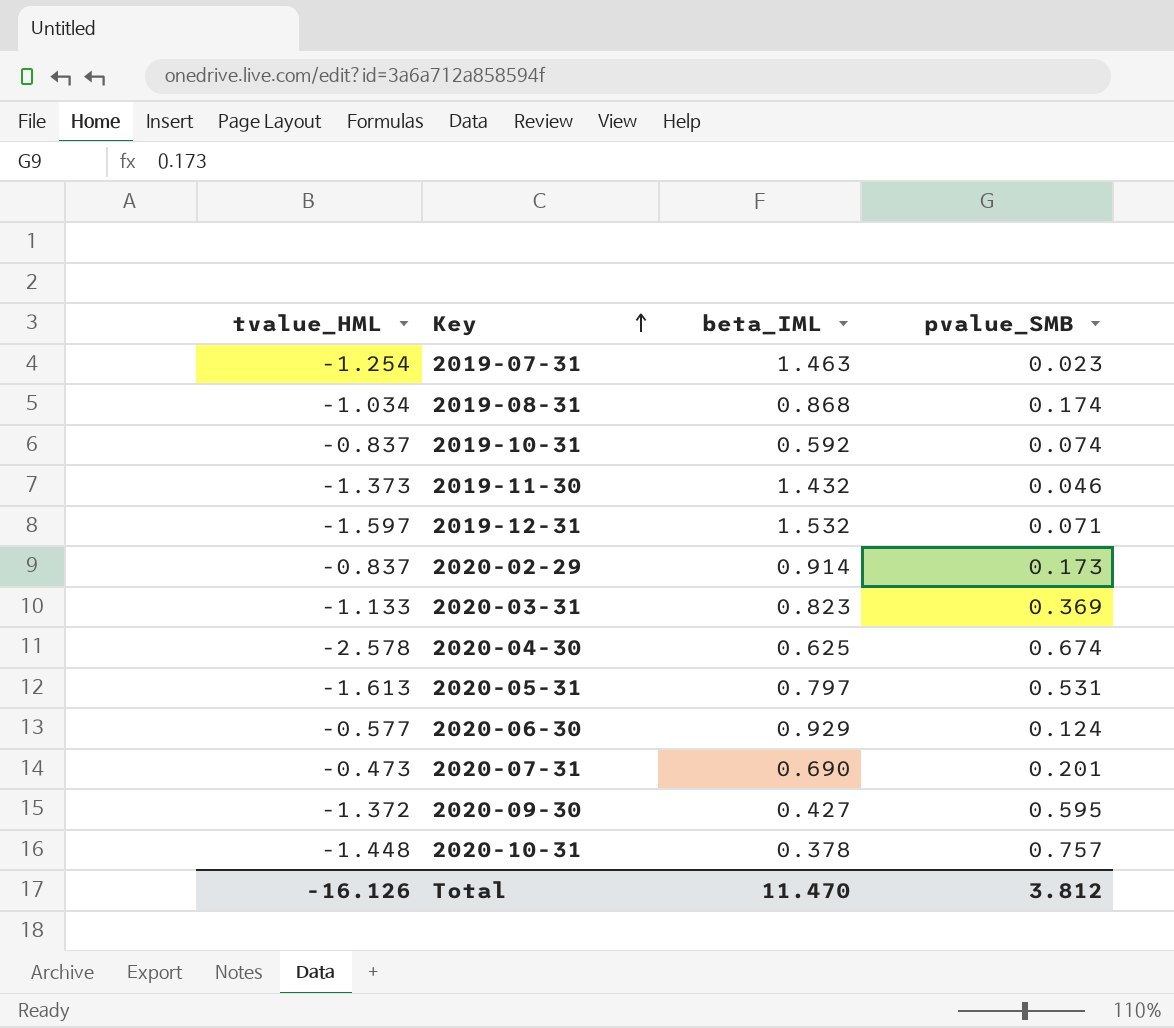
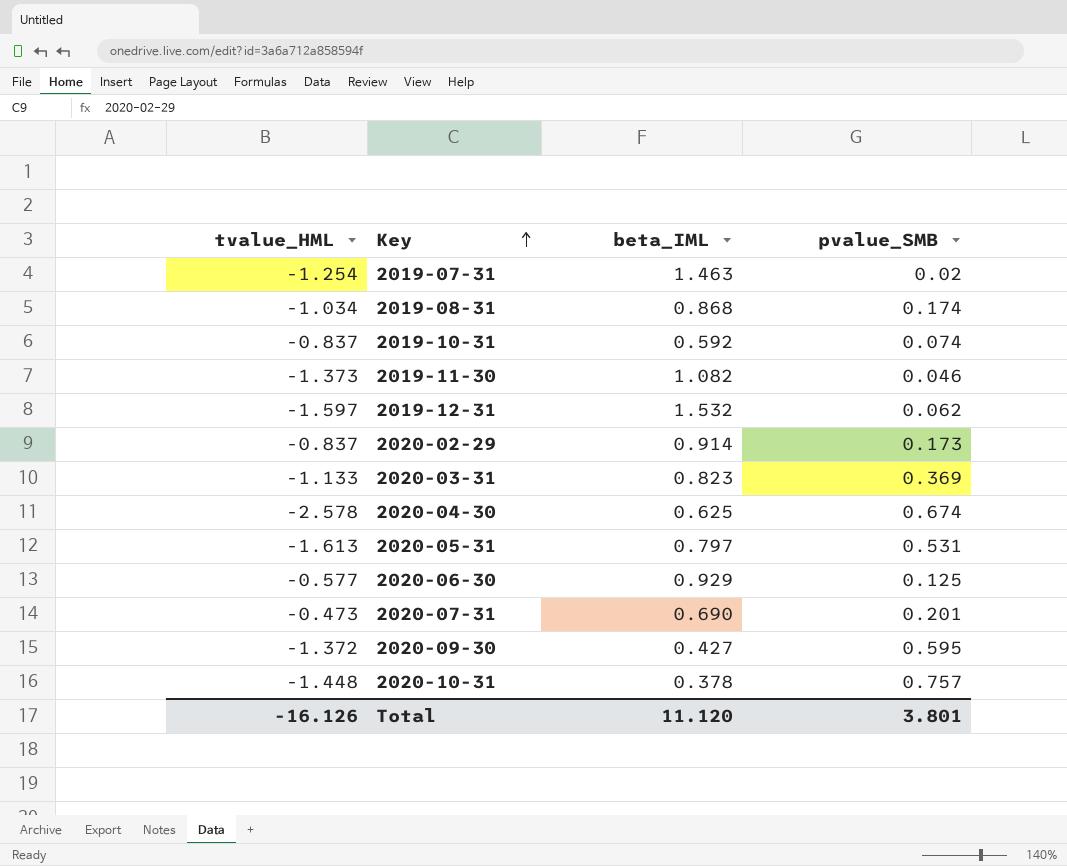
2019-07-31 | pvalue_SMB: 0.023 -> 0.02
2019-11-30 | beta_IML: 1.432 -> 1.082
2019-12-31 | pvalue_SMB: 0.071 -> 0.062
2020-06-30 | pvalue_SMB: 0.124 -> 0.125
Total | beta_IML: 11.470 -> 11.120
Total | pvalue_SMB: 3.812 -> 3.801

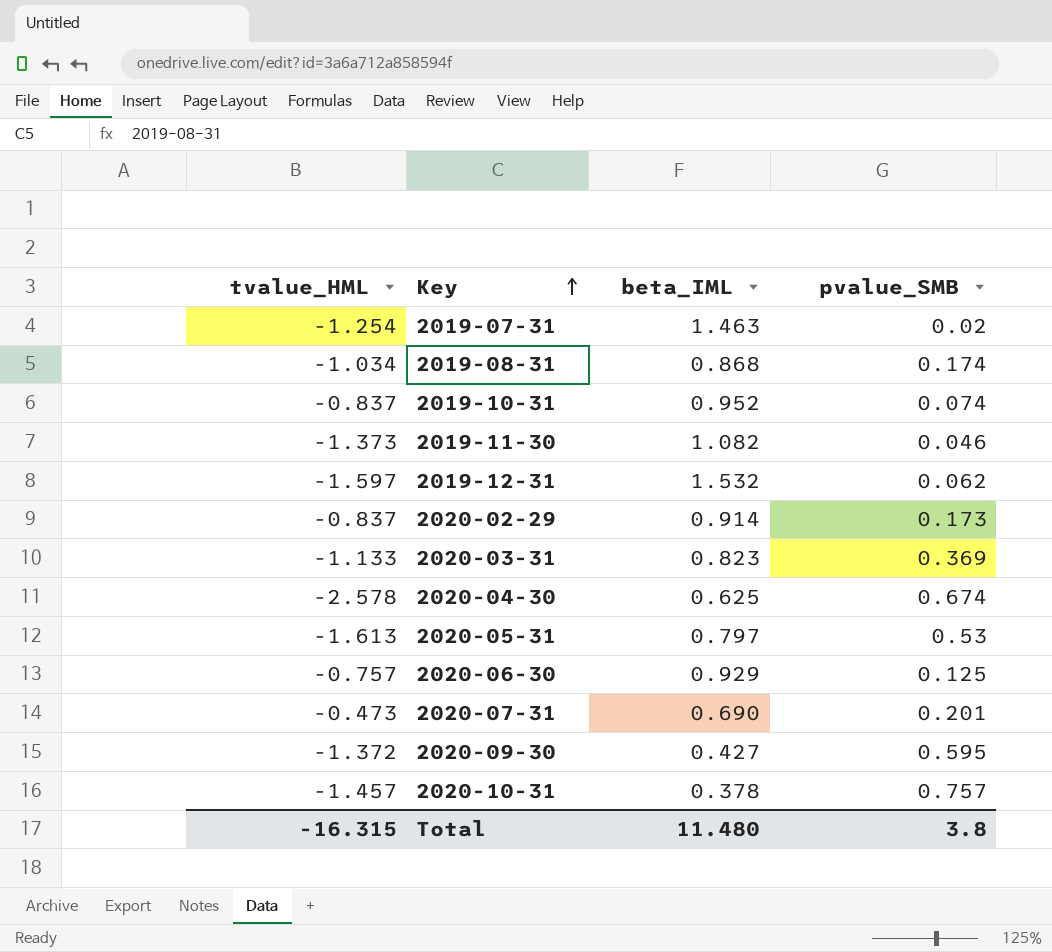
2019-10-31 | beta_IML: 0.592 -> 0.952
2020-05-31 | pvalue_SMB: 0.531 -> 0.53
2020-06-30 | tvalue_HML: -0.577 -> -0.757
2020-10-31 | tvalue_HML: -1.448 -> -1.457
Total | tvalue_HML: -16.126 -> -16.315
Total | beta_IML: 11.120 -> 11.480
Total | pvalue_SMB: 3.801 -> 3.8

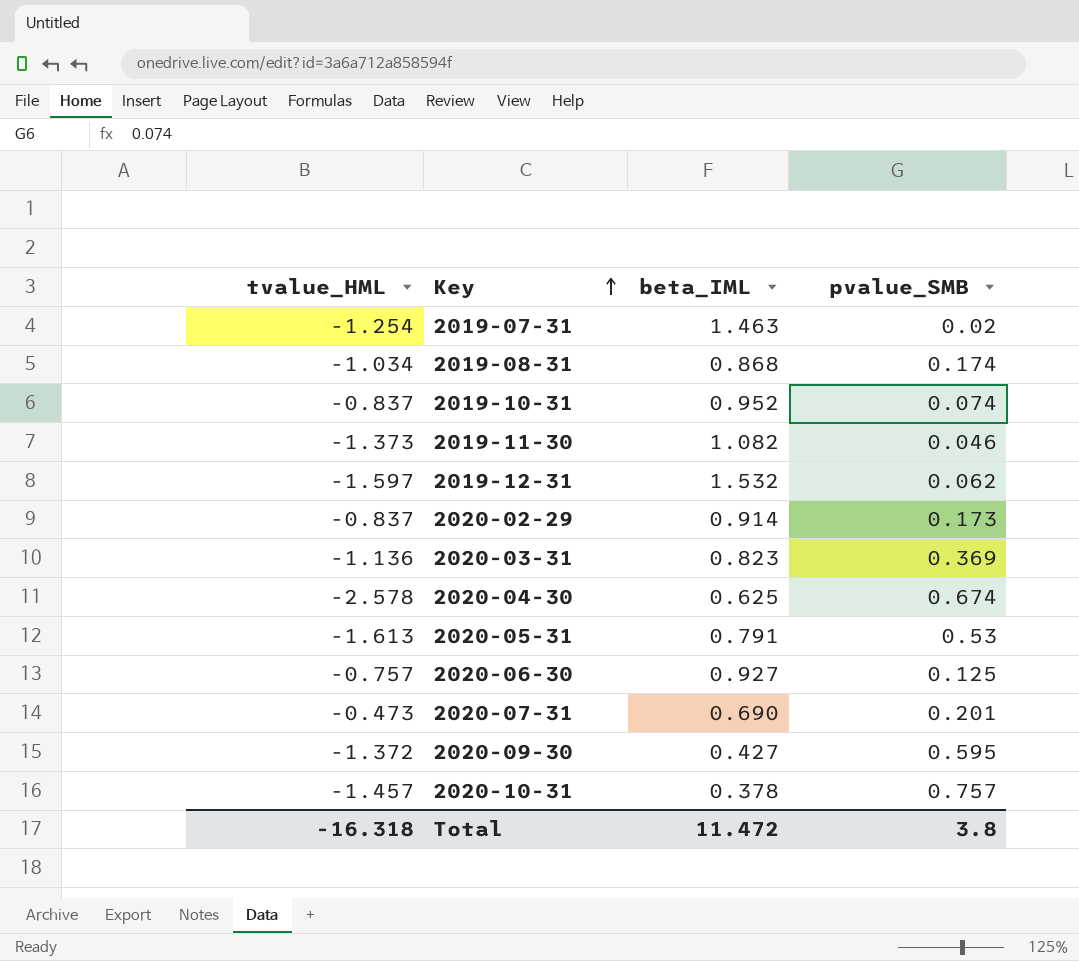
2020-03-31 | tvalue_HML: -1.133 -> -1.136
2020-05-31 | beta_IML: 0.797 -> 0.791
2020-06-30 | beta_IML: 0.929 -> 0.927
Total | tvalue_HML: -16.315 -> -16.318
Total | beta_IML: 11.480 -> 11.472

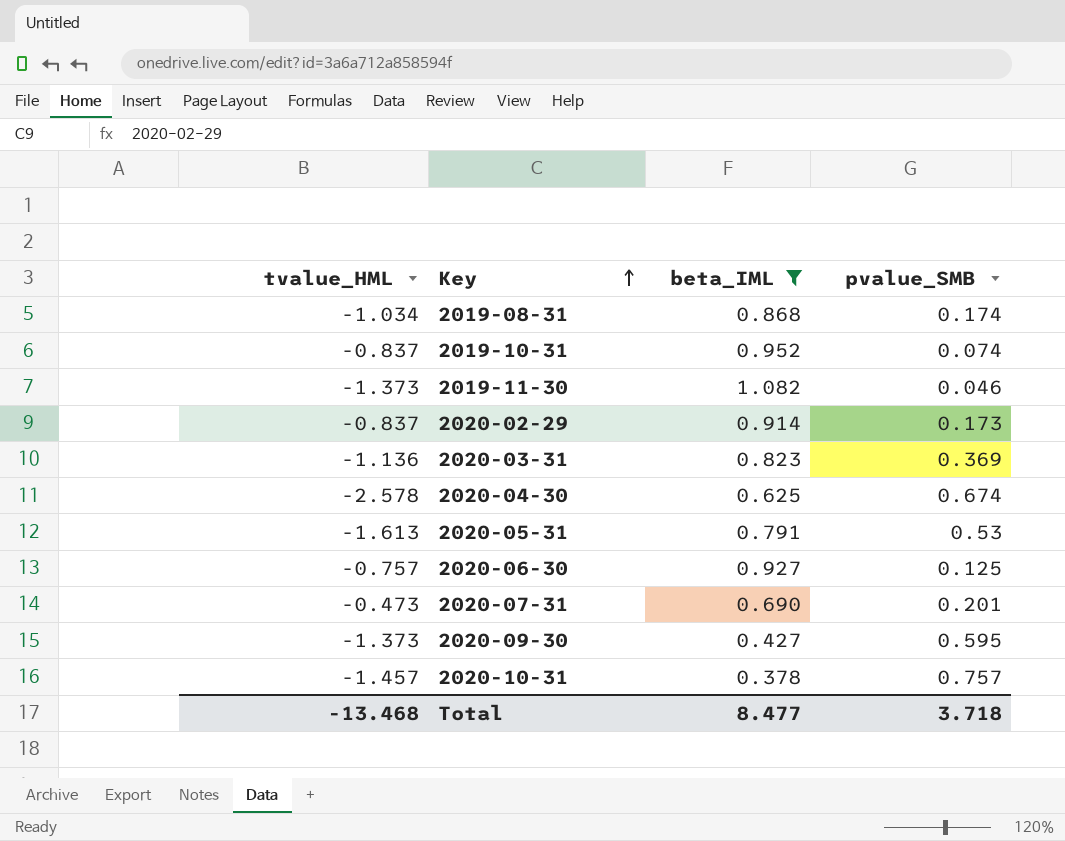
filter: none -> beta_IML <= 1.082
2020-09-30 | tvalue_HML: -1.372 -> -1.373
Total | tvalue_HML: -16.318 -> -13.468
Total | beta_IML: 11.472 -> 8.477
Total | pvalue_SMB: 3.8 -> 3.718

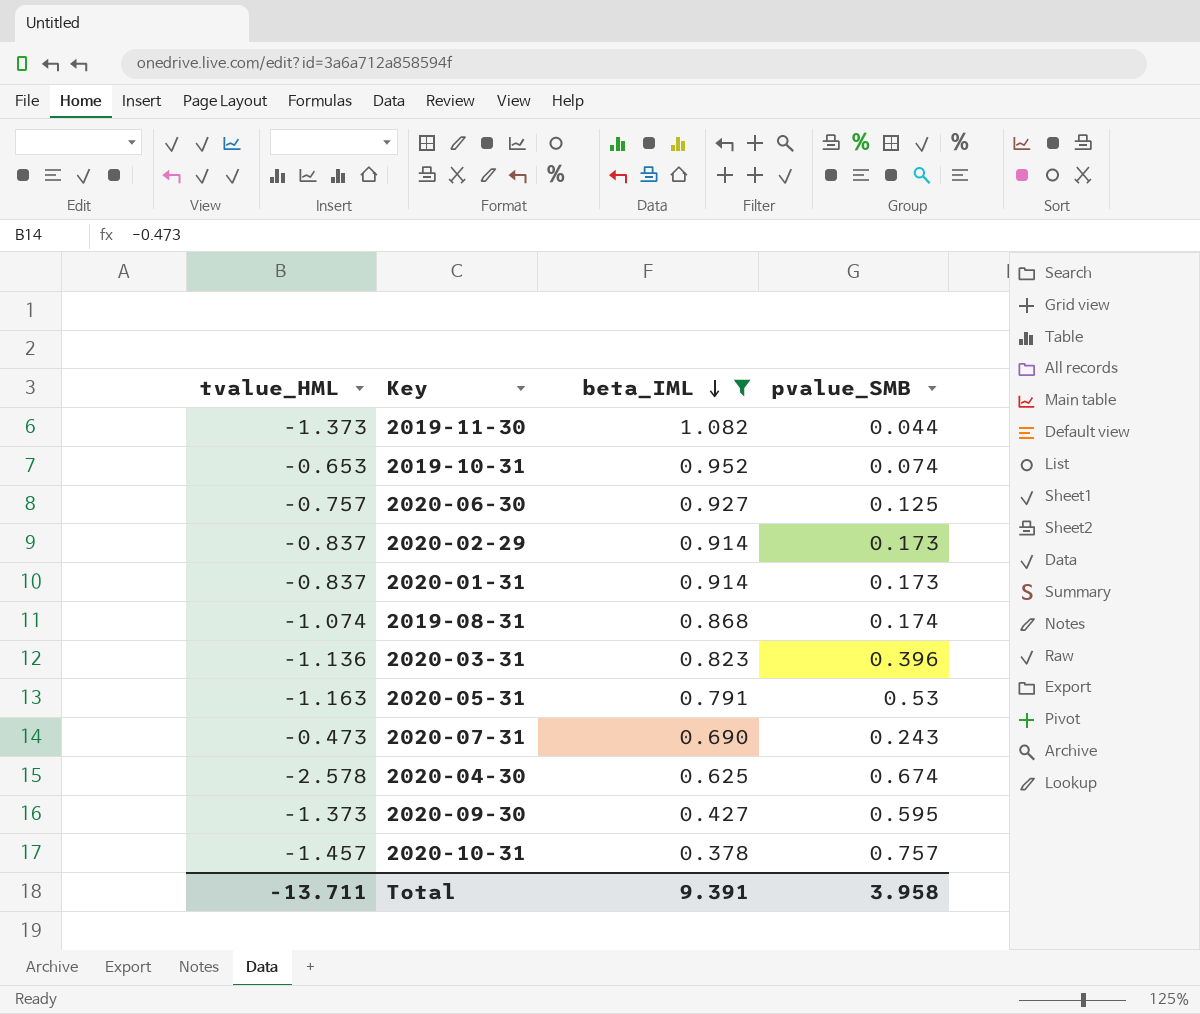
row order: Key ascending -> beta_IML descending
2019-11-30 | pvalue_SMB: 0.046 -> 0.044
2019-10-31 | tvalue_HML: -0.837 -> -0.653
row 2020-01-31: none -> -0.837 | 0.914 | 0.173
2019-08-31 | tvalue_HML: -1.034 -> -1.074
2020-03-31 | pvalue_SMB: 0.369 -> 0.396
2020-05-31 | tvalue_HML: -1.613 -> -1.163
2020-07-31 | pvalue_SMB: 0.201 -> 0.243
Total | tvalue_HML: -13.468 -> -13.711
Total | beta_IML: 8.477 -> 9.391
Total | pvalue_SMB: 3.718 -> 3.958

